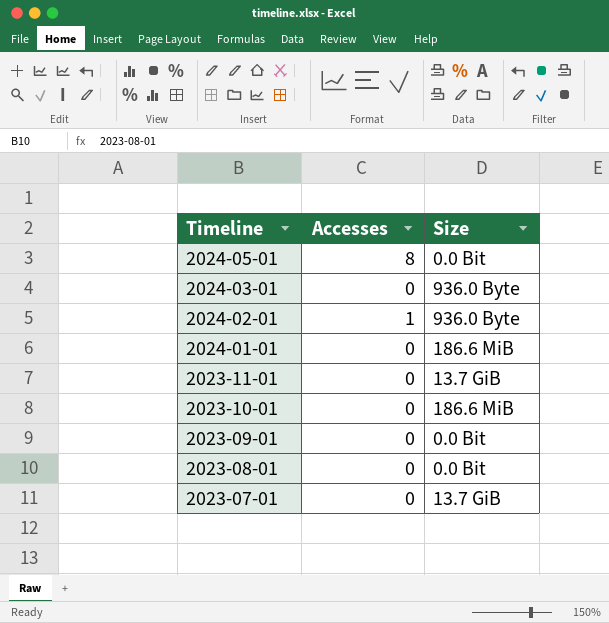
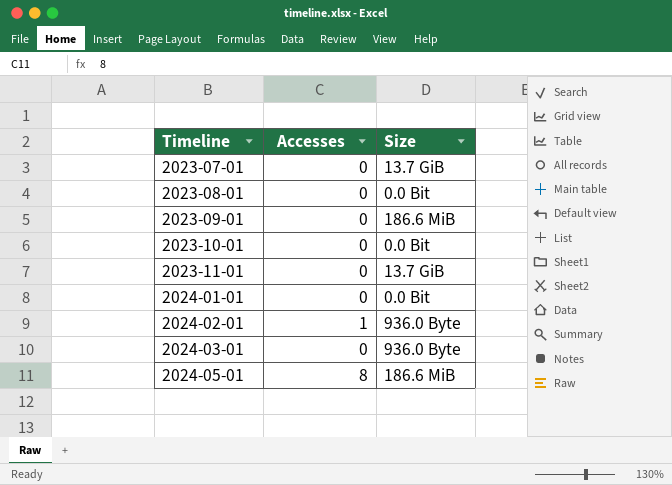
row order: Timeline descending -> Timeline ascending
2023-09-01 | Size: 0.0 Bit -> 186.6 MiB
2023-10-01 | Size: 186.6 MiB -> 0.0 Bit
2024-01-01 | Size: 186.6 MiB -> 0.0 Bit
2024-05-01 | Size: 0.0 Bit -> 186.6 MiB

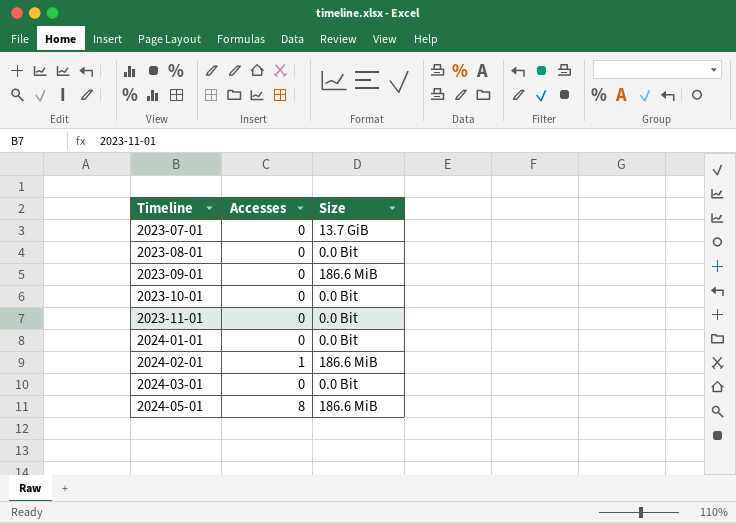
2023-11-01 | Size: 13.7 GiB -> 0.0 Bit
2024-02-01 | Size: 936.0 Byte -> 186.6 MiB
2024-03-01 | Size: 936.0 Byte -> 0.0 Bit

